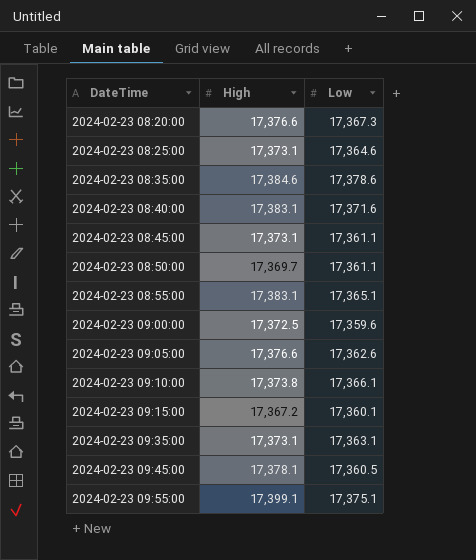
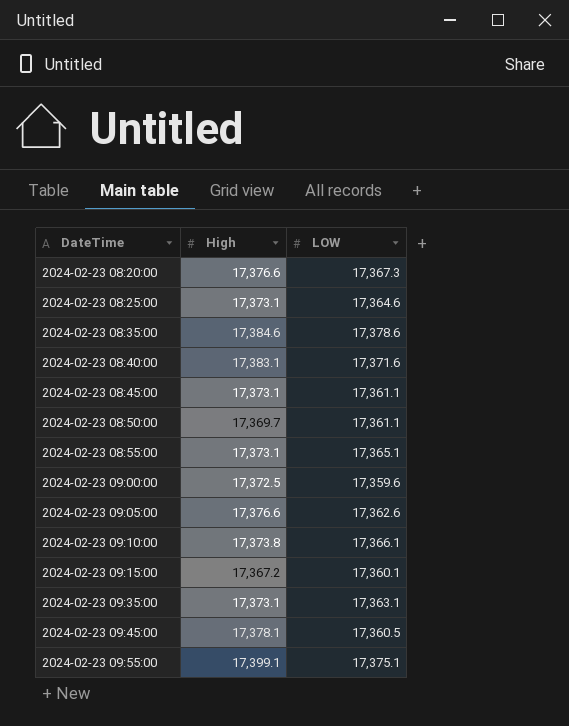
column name: Low -> LOW
2024-02-23 08:55:00 | High: 17,383.1 -> 17,373.1

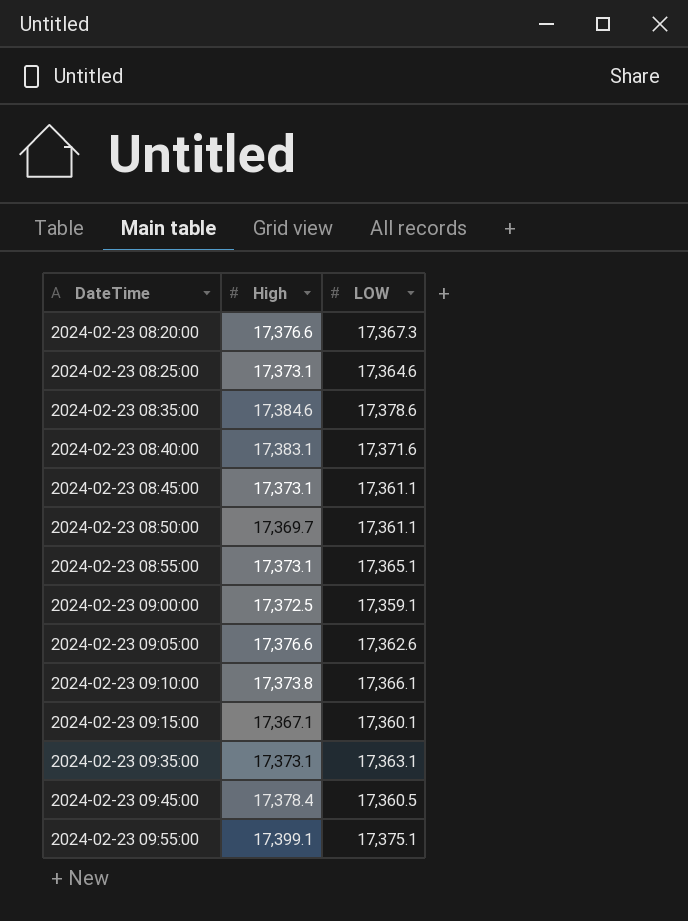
2024-02-23 09:00:00 | LOW: 17,359.6 -> 17,359.1
2024-02-23 09:15:00 | High: 17,367.2 -> 17,367.1
2024-02-23 09:45:00 | High: 17,378.1 -> 17,378.4

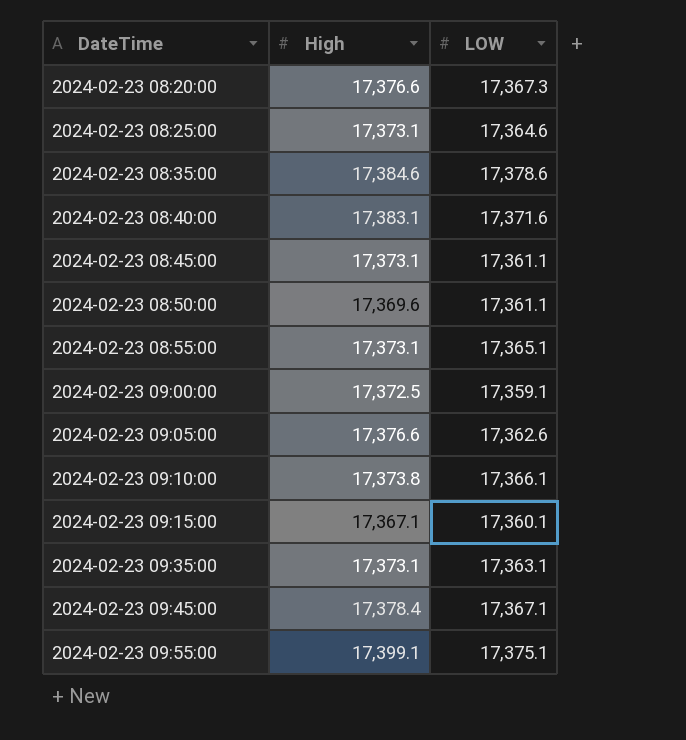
2024-02-23 08:50:00 | High: 17,369.7 -> 17,369.6
2024-02-23 09:45:00 | LOW: 17,360.5 -> 17,367.1

